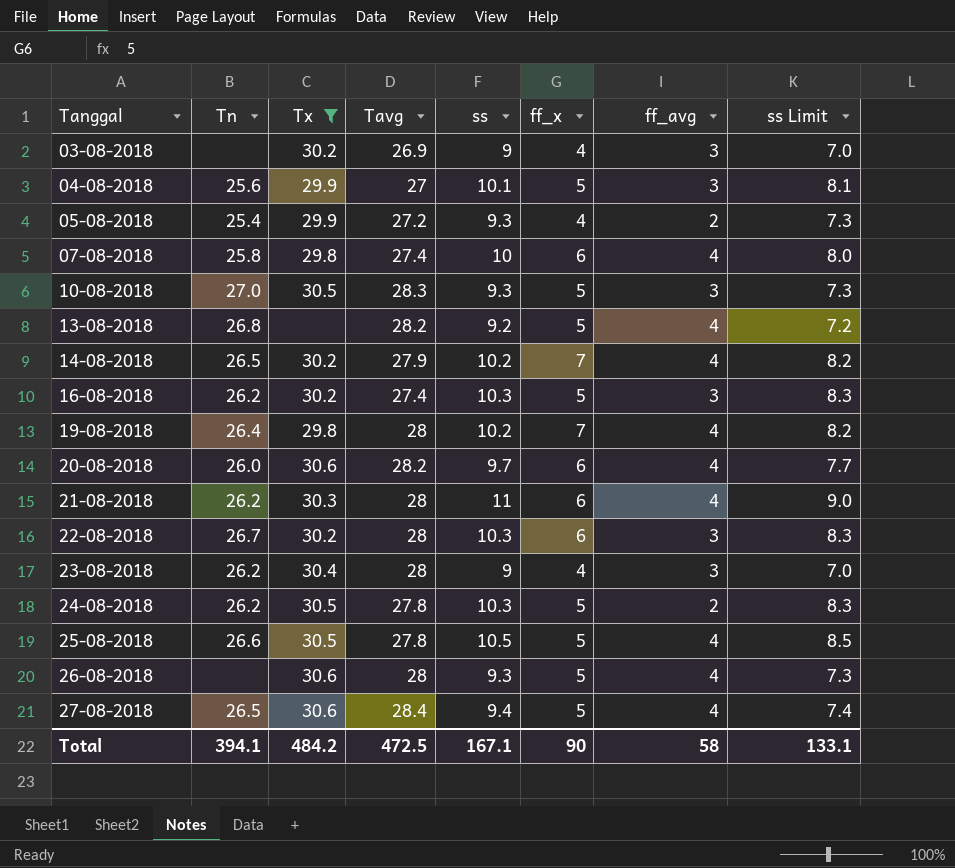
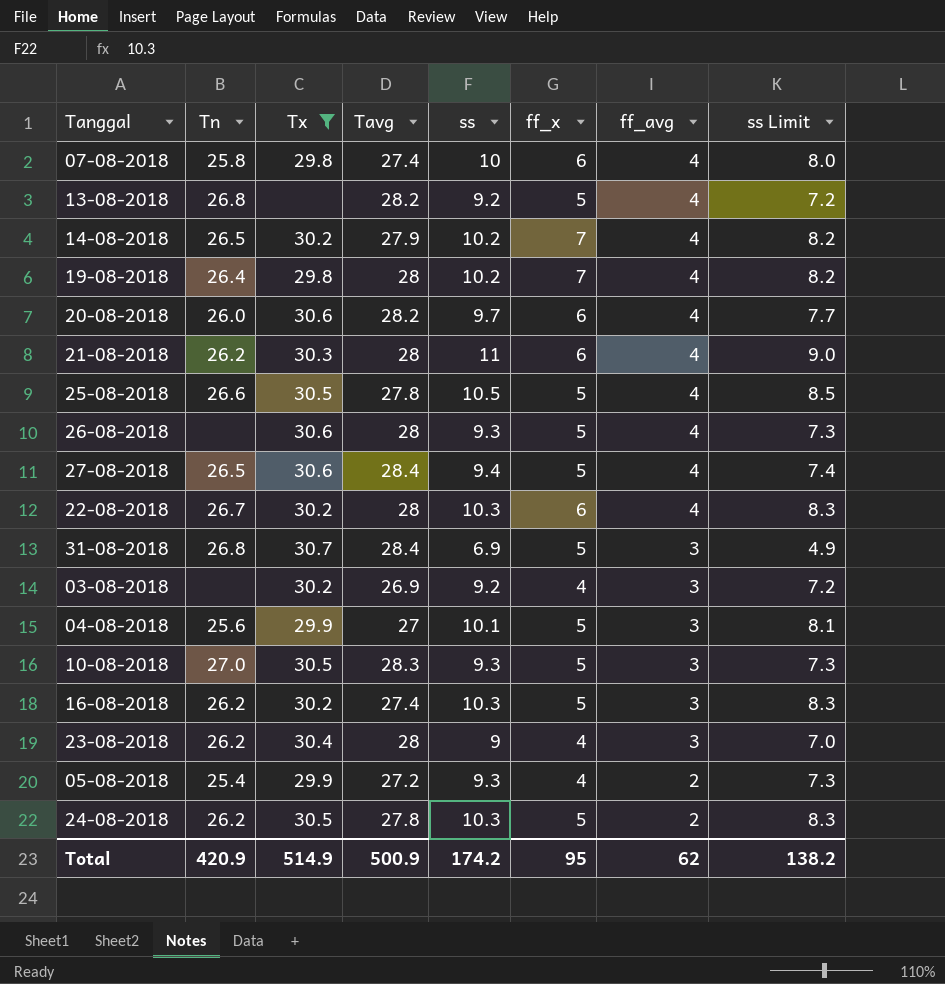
row order: Tanggal ascending -> ff_avg descending
22-08-2018 | ff_avg: 3 -> 4
row 31-08-2018: none -> 26.8 | 30.7 | 28.4 | 6.9 | 5 | 3 | 4.9
03-08-2018 | ss: 9 -> 9.2
03-08-2018 | ss Limit: 7.0 -> 7.2
Total | Tn: 394.1 -> 420.9
Total | Tx: 484.2 -> 514.9
Total | Tavg: 472.5 -> 500.9
Total | ss: 167.1 -> 174.2
Total | ff_x: 90 -> 95
Total | ff_avg: 58 -> 62
Total | ss Limit: 133.1 -> 138.2

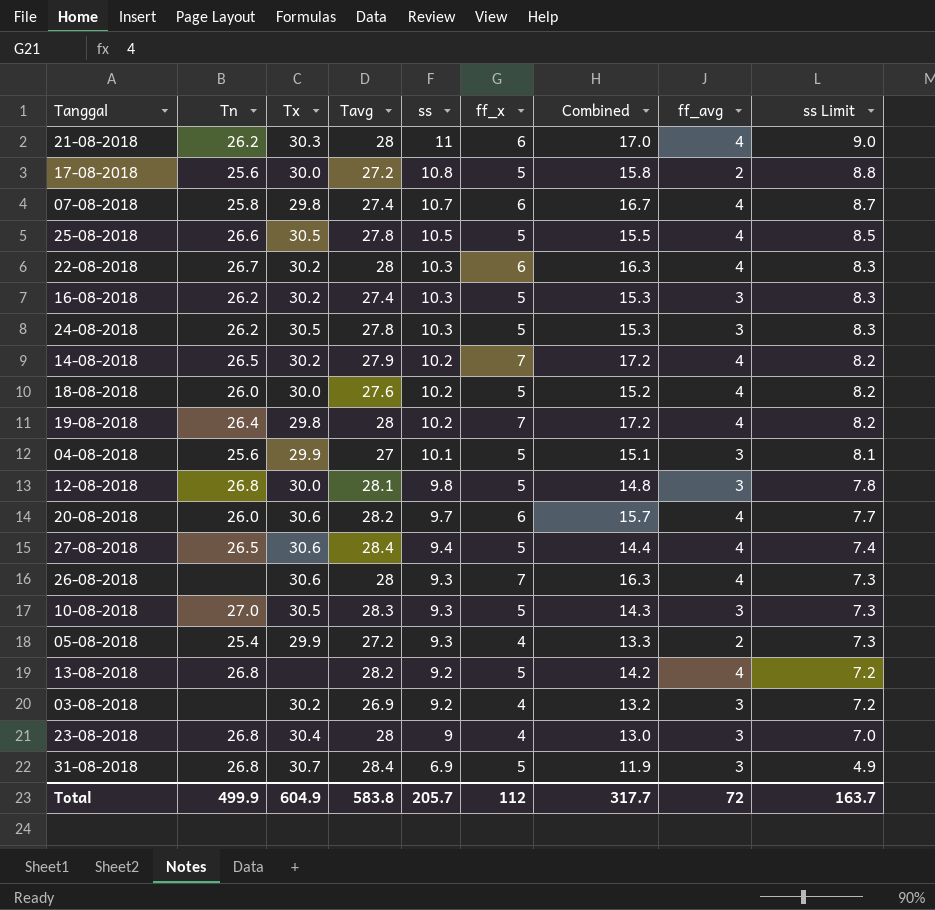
filter: Tx != 30.0 -> none
row order: ff_avg descending -> ss descending
column Combined | formula: none -> [ss] + [ff_x]
07-08-2018 | ss: 10 -> 10.7
07-08-2018 | ss Limit: 8.0 -> 8.7
24-08-2018 | ff_avg: 2 -> 3
26-08-2018 | ff_x: 5 -> 7
23-08-2018 | Tn: 26.2 -> 26.8
Total | Tn: 420.9 -> 499.9
Total | Tx: 514.9 -> 604.9
Total | Tavg: 500.9 -> 583.8
Total | ss: 174.2 -> 205.7
Total | ff_x: 95 -> 112
Total | ff_avg: 62 -> 72
Total | ss Limit: 138.2 -> 163.7

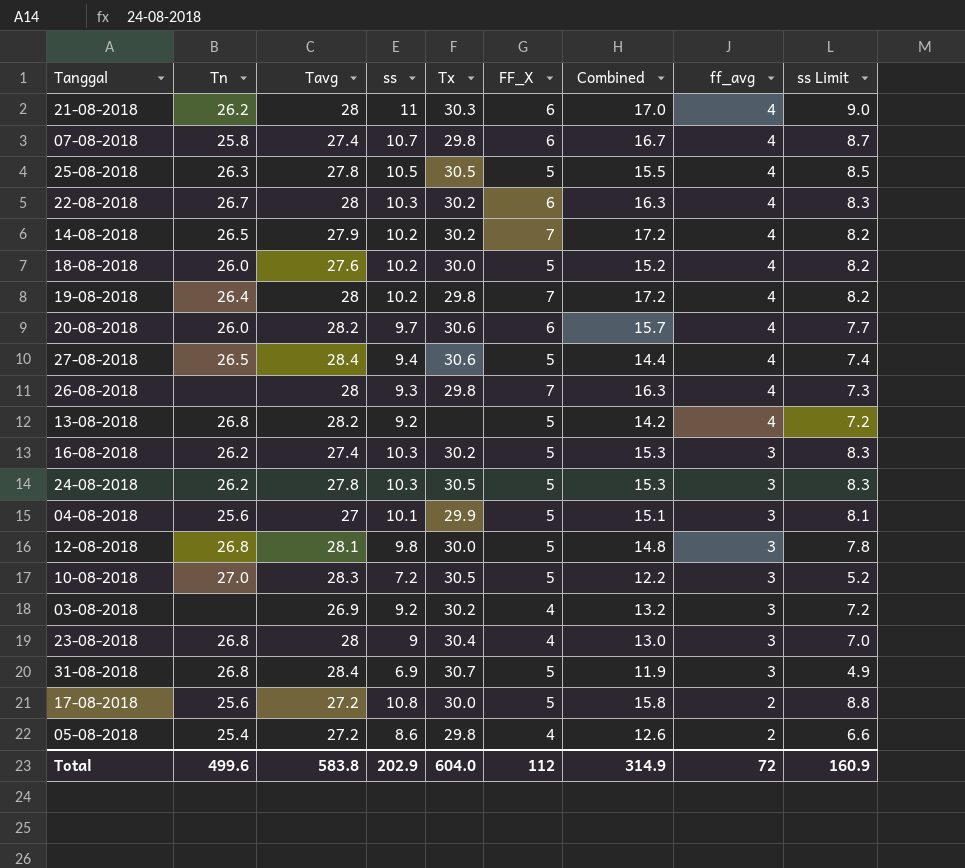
row order: ss descending -> ff_avg descending
column Tx | position: 3 -> 5
column name: ff_x -> FF_X
25-08-2018 | Tn: 26.6 -> 26.3
26-08-2018 | Tx: 30.6 -> 29.8
10-08-2018 | ss: 9.3 -> 7.2
10-08-2018 | Combined: 14.3 -> 12.2
10-08-2018 | ss Limit: 7.3 -> 5.2
05-08-2018 | ss: 9.3 -> 8.6
05-08-2018 | Tx: 29.9 -> 29.8
05-08-2018 | Combined: 13.3 -> 12.6
05-08-2018 | ss Limit: 7.3 -> 6.6
Total | Tn: 499.9 -> 499.6
Total | ss: 205.7 -> 202.9
Total | Tx: 604.9 -> 604.0
Total | Combined: 317.7 -> 314.9
Total | ss Limit: 163.7 -> 160.9

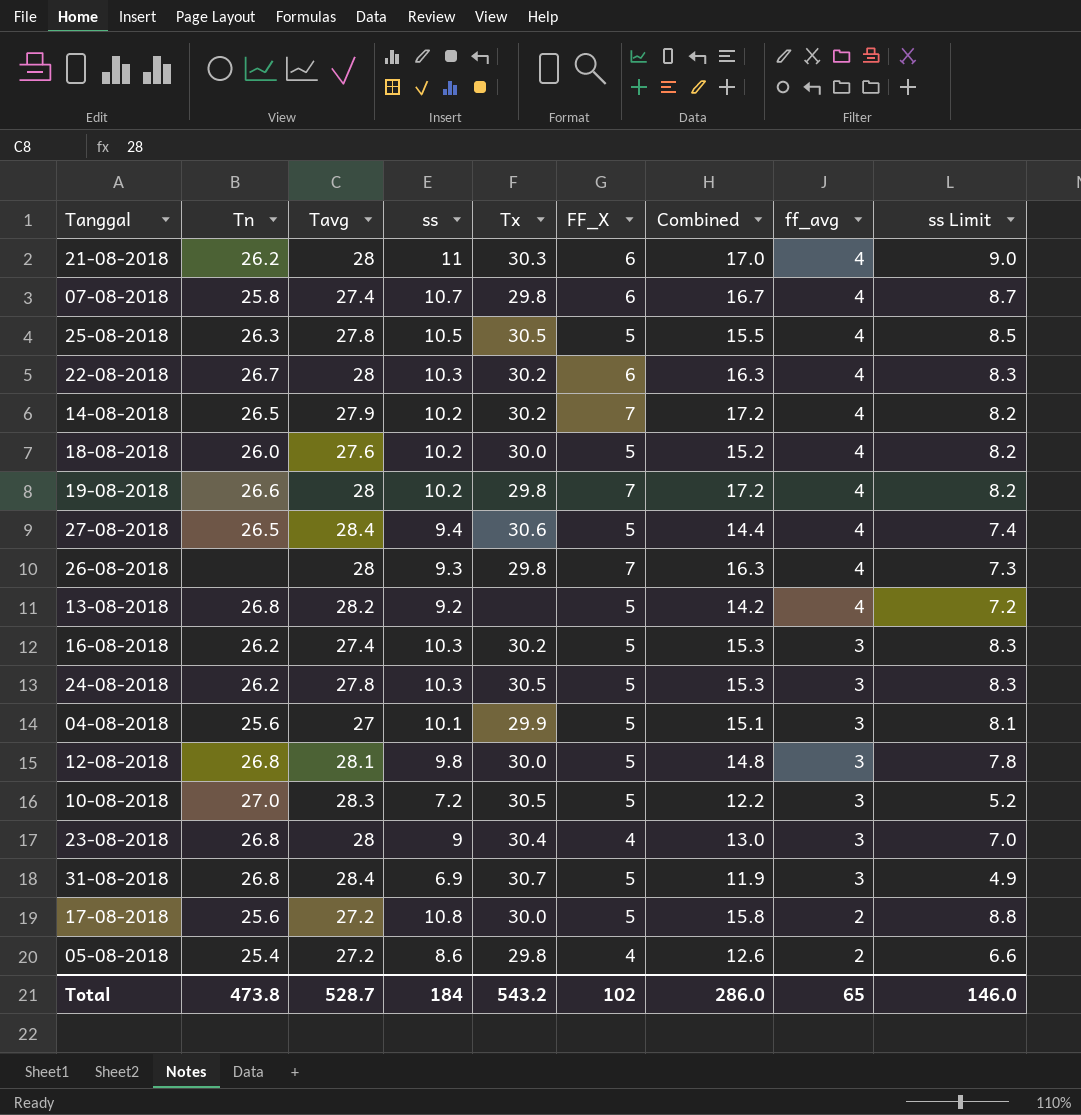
row 20-08-2018: 26.0 | 28.2 | 9.7 | 30.6 | 6 | 15.7 | 4 | 7.7 -> none
row 03-08-2018: none | 26.9 | 9.2 | 30.2 | 4 | 13.2 | 3 | 7.2 -> none
19-08-2018 | Tn: 26.4 -> 26.6
Total | Tn: 499.6 -> 473.8
Total | Tavg: 583.8 -> 528.7
Total | ss: 202.9 -> 184
Total | Tx: 604.0 -> 543.2
Total | FF_X: 112 -> 102
Total | Combined: 314.9 -> 286.0
Total | ff_avg: 72 -> 65
Total | ss Limit: 160.9 -> 146.0

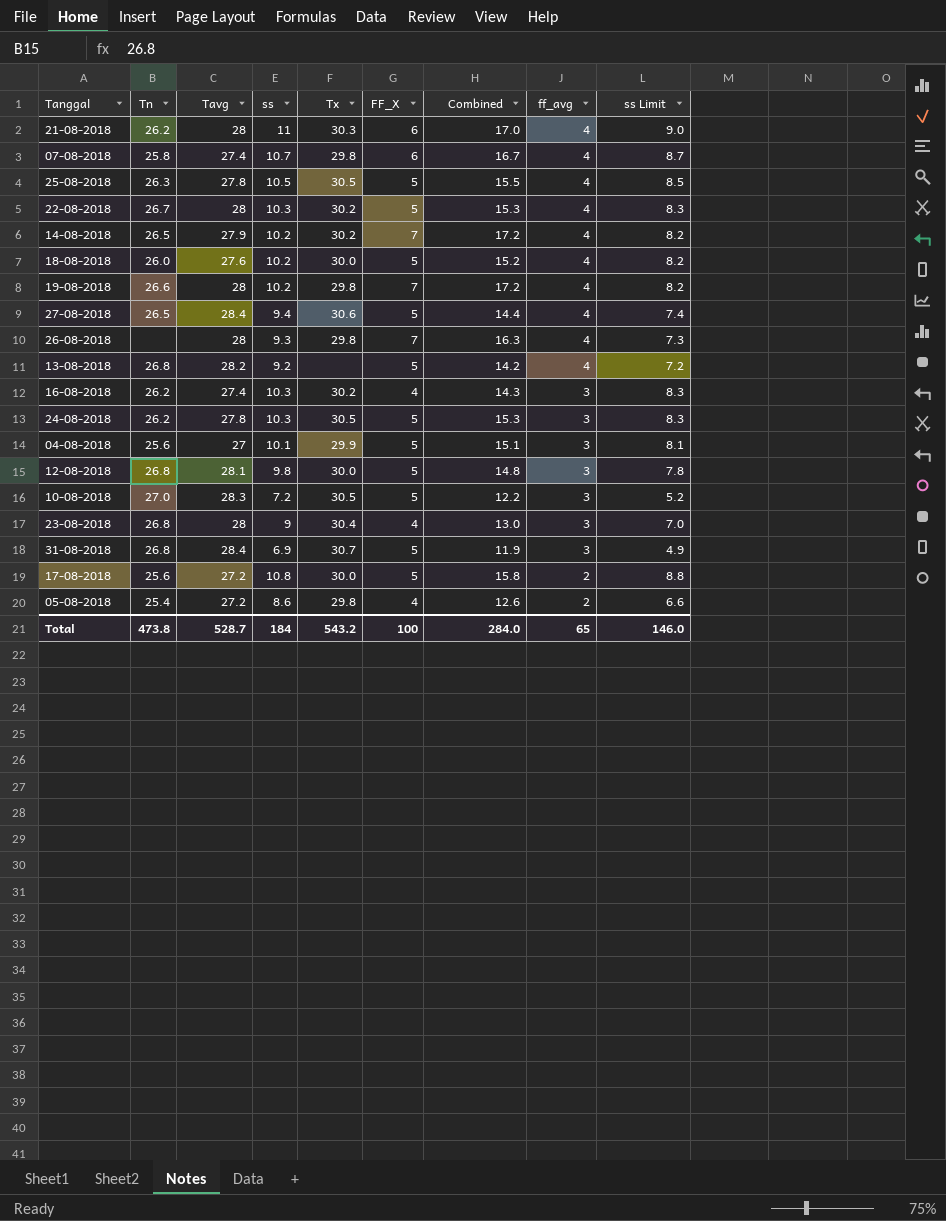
22-08-2018 | FF_X: 6 -> 5
22-08-2018 | Combined: 16.3 -> 15.3
16-08-2018 | FF_X: 5 -> 4
16-08-2018 | Combined: 15.3 -> 14.3
Total | FF_X: 102 -> 100
Total | Combined: 286.0 -> 284.0

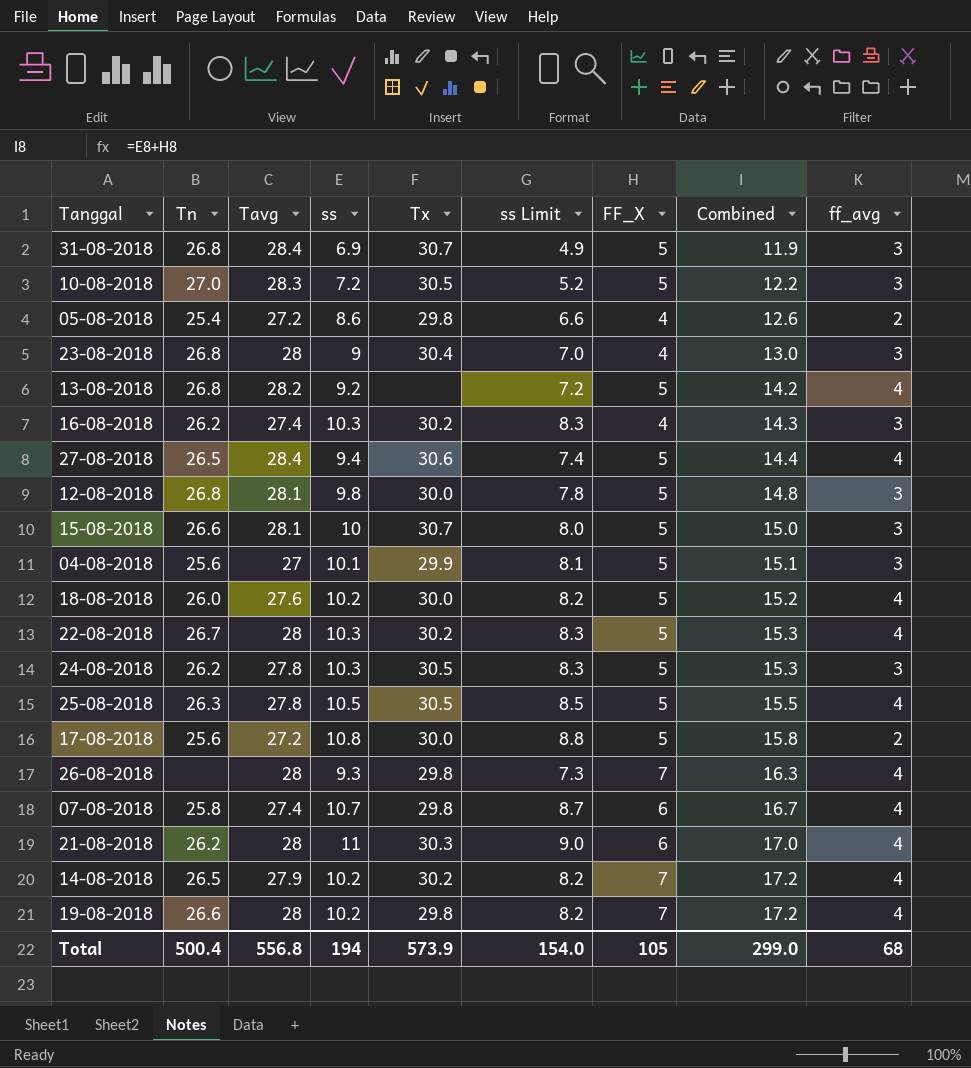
row order: ff_avg descending -> Combined ascending
column ss Limit | position: 9 -> 6
row 15-08-2018: none -> 26.6 | 28.1 | 10 | 30.7 | 8.0 | 5 | 15.0 | 3
Total | Tn: 473.8 -> 500.4
Total | Tavg: 528.7 -> 556.8
Total | ss: 184 -> 194
Total | Tx: 543.2 -> 573.9
Total | ss Limit: 146.0 -> 154.0
Total | FF_X: 100 -> 105
Total | Combined: 284.0 -> 299.0
Total | ff_avg: 65 -> 68

